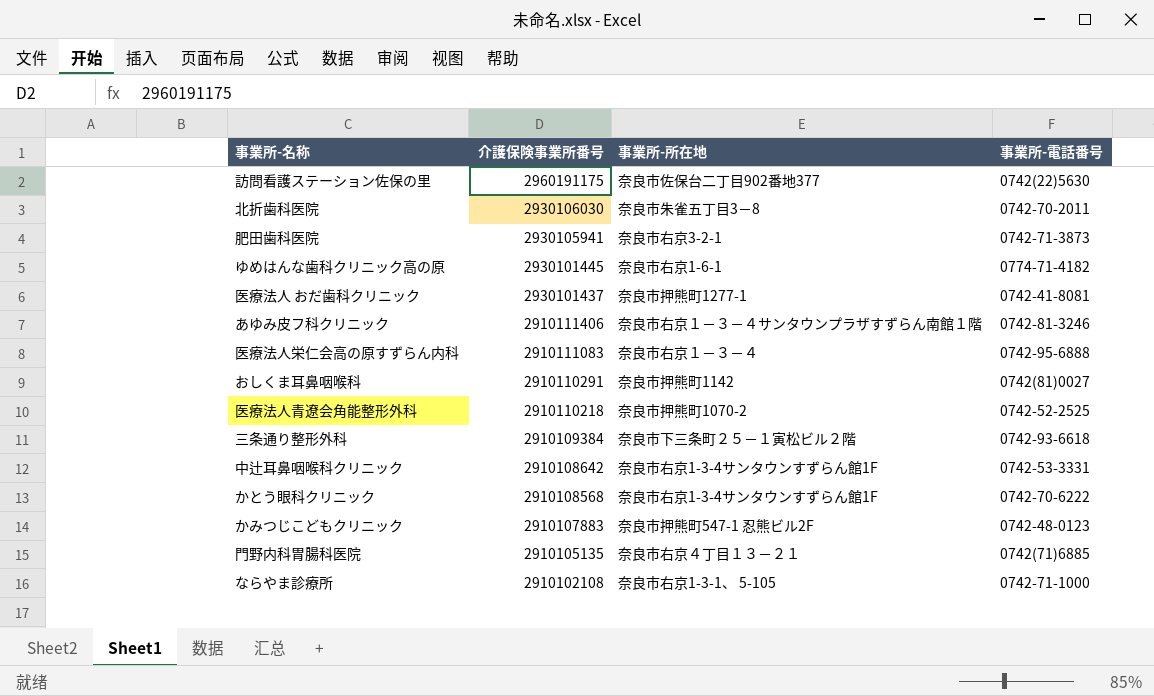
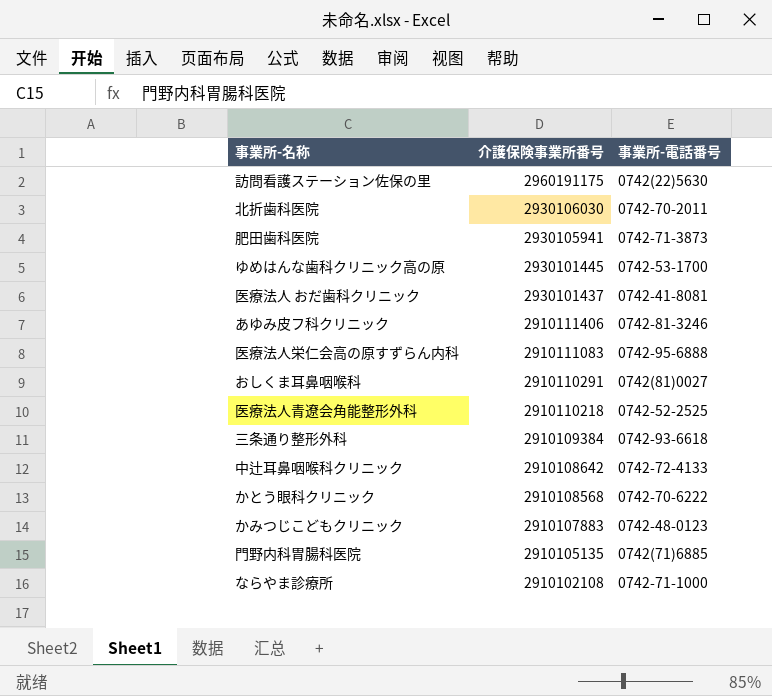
column 事業所-所在地 | position: 3 -> none
ゆめはんな歯科クリニック高の原 | 事業所-電話番号: 0774-71-4182 -> 0742-53-1700
中辻耳鼻咽喉科クリニック | 事業所-電話番号: 0742-53-3331 -> 0742-72-4133

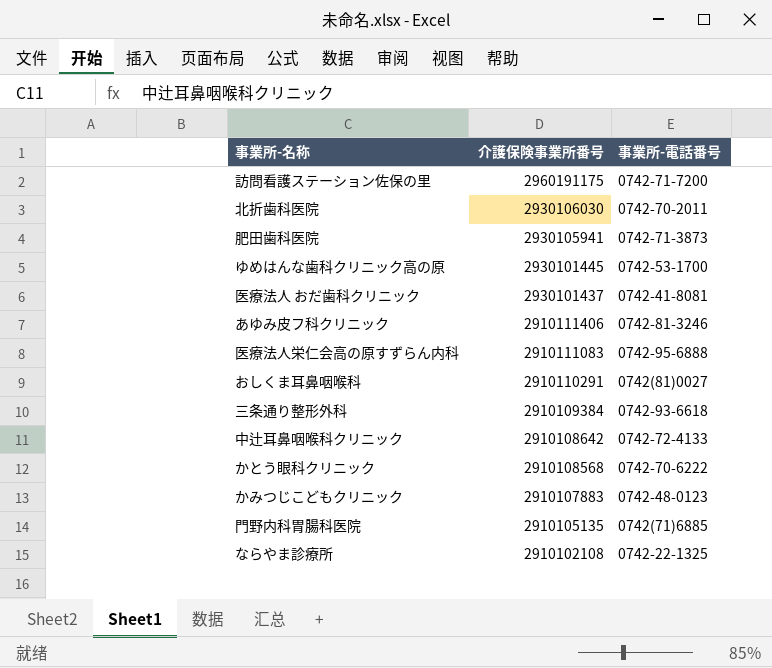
row 医療法人青遼会角能整形外科: 2910110218 | 0742-52-2525 -> none
訪問看護ステーション佐保の里 | 事業所-電話番号: 0742(22)5630 -> 0742-71-7200
ならやま診療所 | 事業所-電話番号: 0742-71-1000 -> 0742-22-1325

